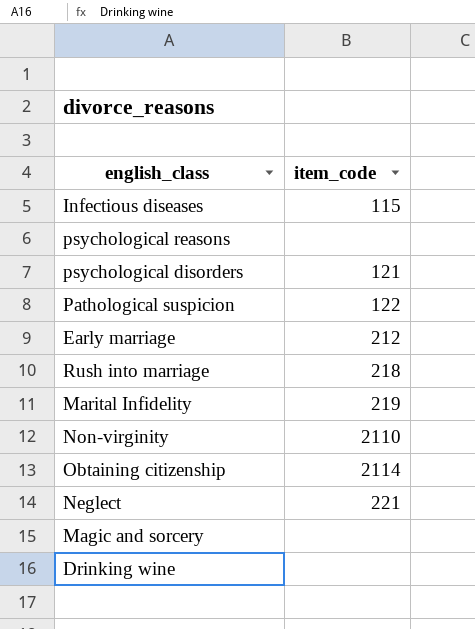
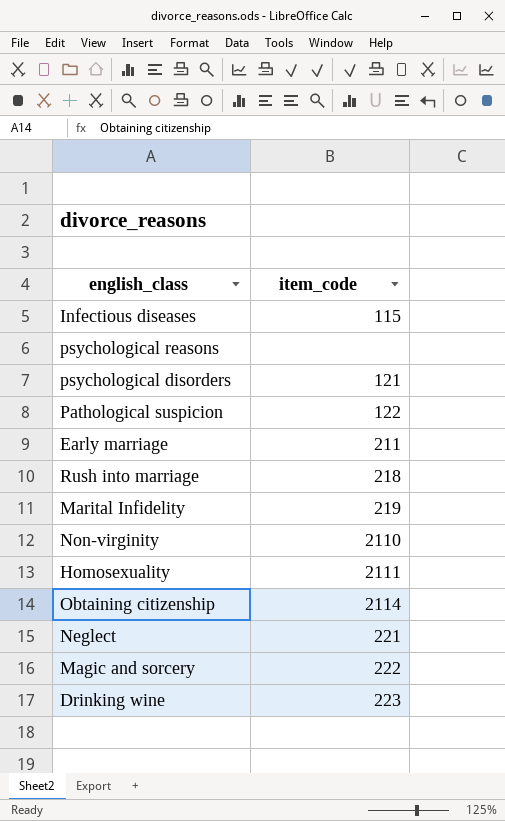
Early marriage | item_code: 212 -> 211
row Homosexuality: none -> 2111
Magic and sorcery | item_code: none -> 222
Drinking wine | item_code: none -> 223

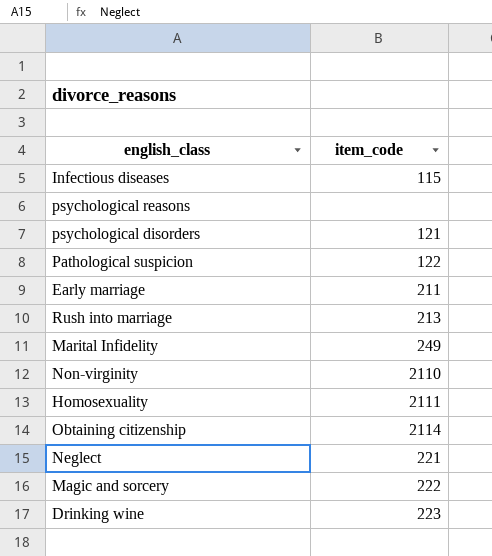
Rush into marriage | item_code: 218 -> 213
Marital Infidelity | item_code: 219 -> 249

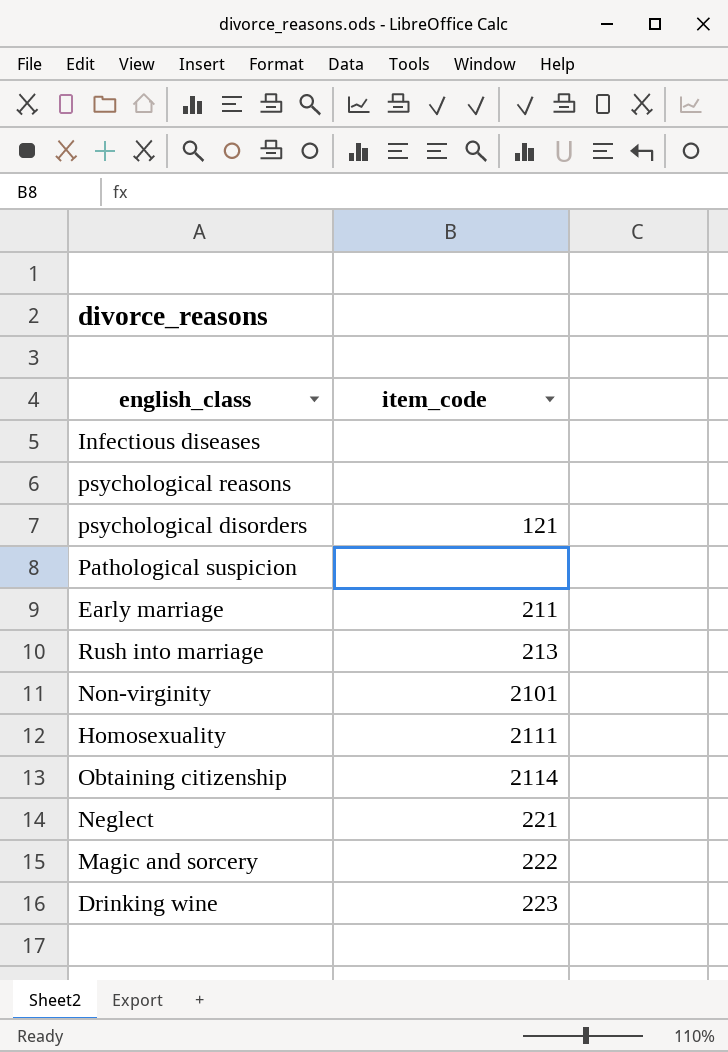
row Marital Infidelity: 249 -> none
Infectious diseases | item_code: 115 -> none
Pathological suspicion | item_code: 122 -> none
Non-virginity | item_code: 2110 -> 2101

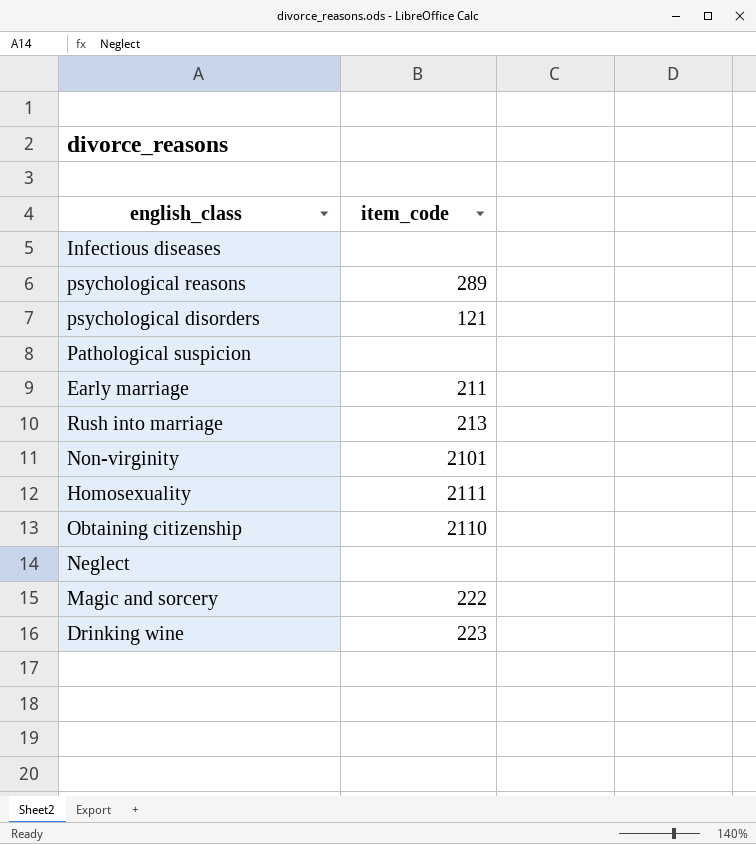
psychological reasons | item_code: none -> 289
Obtaining citizenship | item_code: 2114 -> 2110
Neglect | item_code: 221 -> none

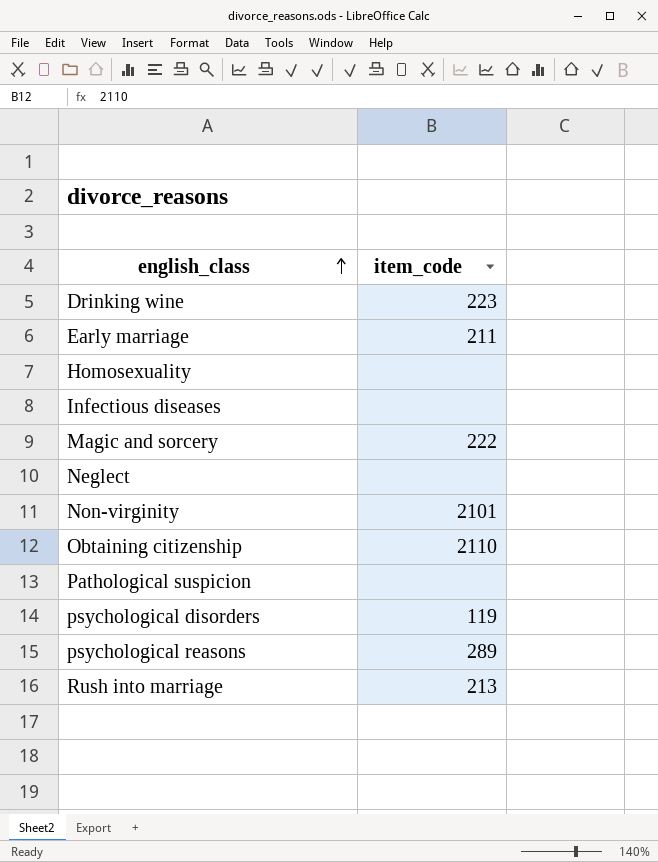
row order: none -> english_class ascending
Homosexuality | item_code: 2111 -> none
psychological disorders | item_code: 121 -> 119

